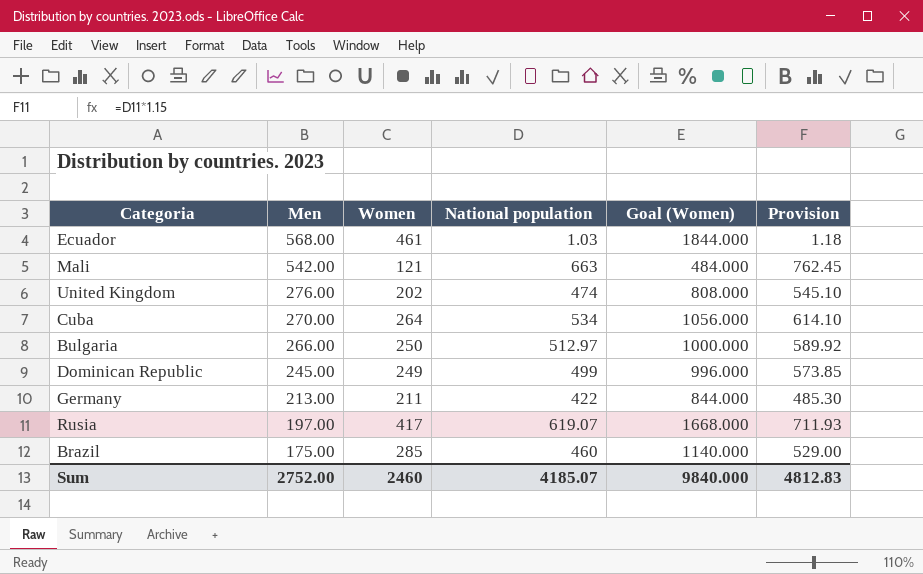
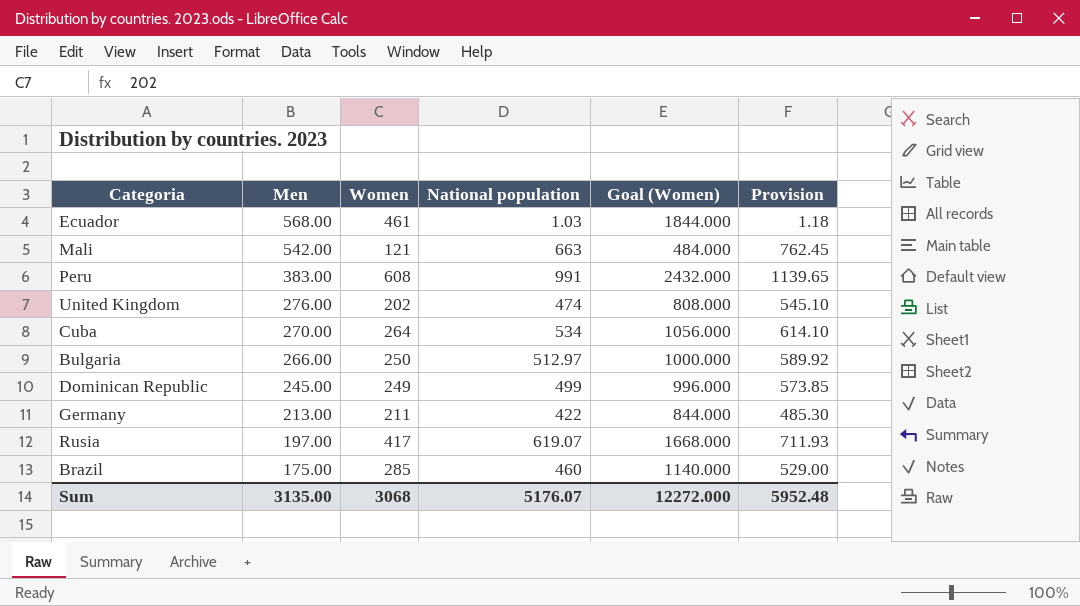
row Peru: none -> 383.00 | 608 | 991 | 2432.000 | 1139.65
Sum | Men: 2752.00 -> 3135.00
Sum | Women: 2460 -> 3068
Sum | National population: 4185.07 -> 5176.07
Sum | Goal (Women): 9840.000 -> 12272.000
Sum | Provision: 4812.83 -> 5952.48

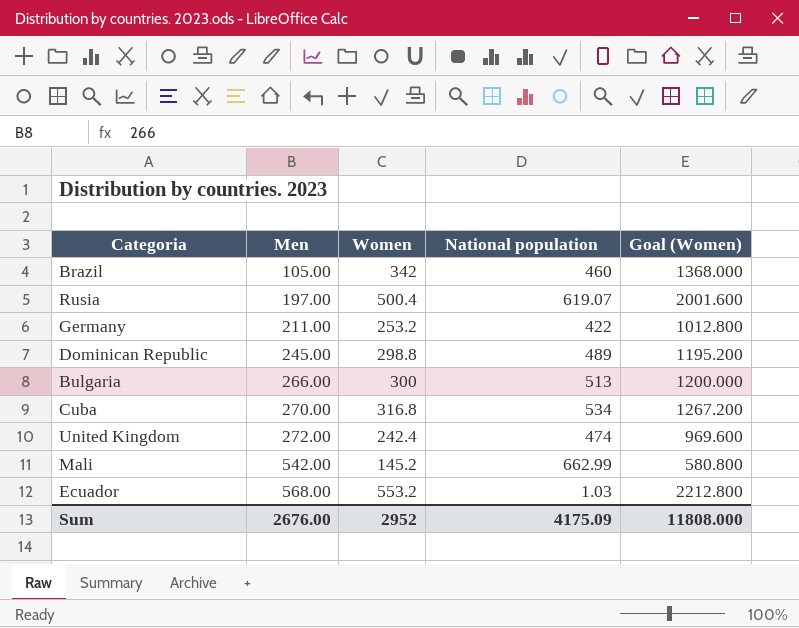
row order: Men descending -> Men ascending
column Provision | formula: [National population] * 1.15 -> none
row Peru: 383.00 | 608 | 991 | 2432.000 | 1139.65 -> none
Brazil | Men: 175.00 -> 105.00
Brazil | Women: 285 -> 342
Brazil | Goal (Women): 1140.000 -> 1368.000
Rusia | Women: 417 -> 500.4
Rusia | Goal (Women): 1668.000 -> 2001.600
Germany | Men: 213.00 -> 211.00
Germany | Women: 211 -> 253.2
Germany | Goal (Women): 844.000 -> 1012.800
Dominican Republic | Women: 249 -> 298.8
Dominican Republic | National population: 499 -> 489
Dominican Republic | Goal (Women): 996.000 -> 1195.200
Bulgaria | Women: 250 -> 300
Bulgaria | National population: 512.97 -> 513
Bulgaria | Goal (Women): 1000.000 -> 1200.000
Cuba | Women: 264 -> 316.8
Cuba | Goal (Women): 1056.000 -> 1267.200
United Kingdom | Men: 276.00 -> 272.00
United Kingdom | Women: 202 -> 242.4
United Kingdom | Goal (Women): 808.000 -> 969.600
Mali | Women: 121 -> 145.2
Mali | National population: 663 -> 662.99
Mali | Goal (Women): 484.000 -> 580.800
Ecuador | Women: 461 -> 553.2
Ecuador | Goal (Women): 1844.000 -> 2212.800
Sum | Men: 3135.00 -> 2676.00
Sum | Women: 3068 -> 2952
Sum | National population: 5176.07 -> 4175.09
Sum | Goal (Women): 12272.000 -> 11808.000

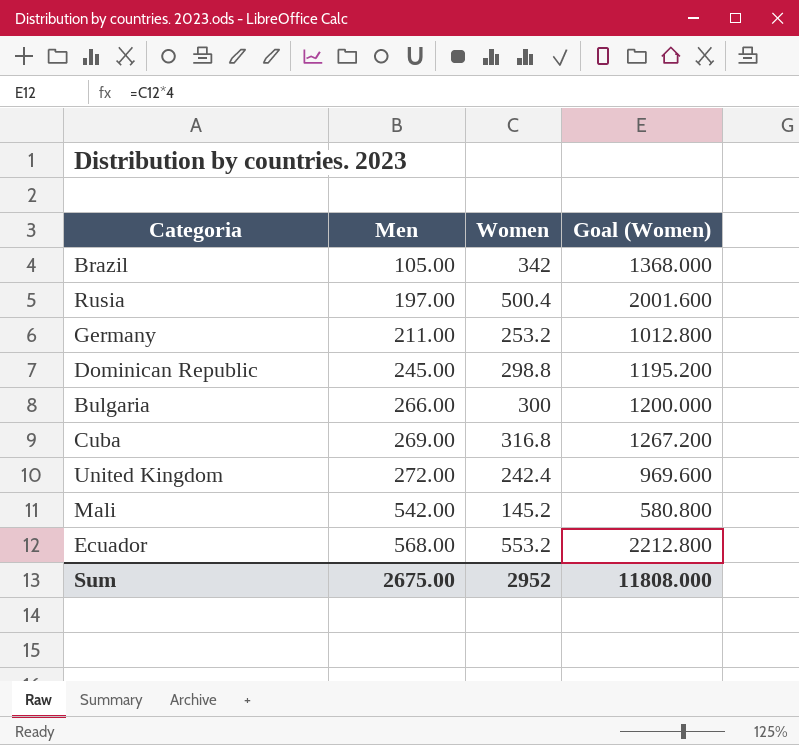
column National population | position: 4 -> none
Cuba | Men: 270.00 -> 269.00
Sum | Men: 2676.00 -> 2675.00

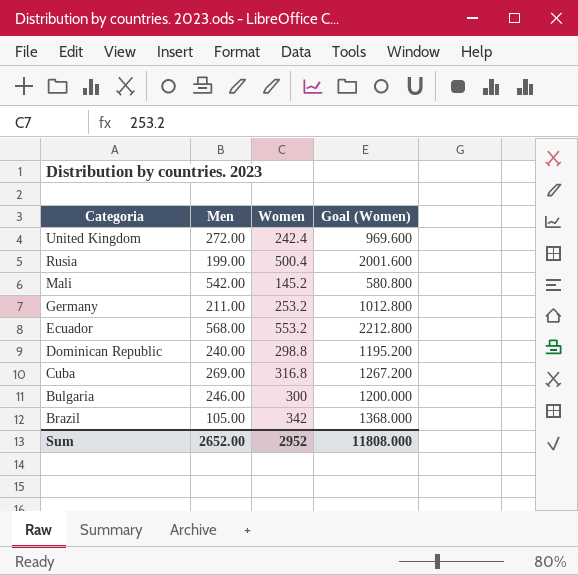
row order: Men ascending -> Categoria descending
Rusia | Men: 197.00 -> 199.00
Dominican Republic | Men: 245.00 -> 240.00
Bulgaria | Men: 266.00 -> 246.00
Sum | Men: 2675.00 -> 2652.00

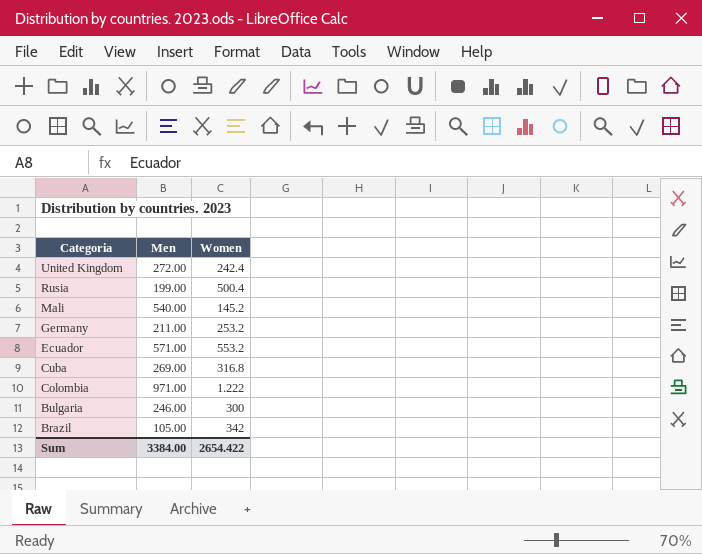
column Goal (Women) | formula: [Women] * 4 -> none
row Dominican Republic: 240.00 | 298.8 | 1195.200 -> none
Mali | Men: 542.00 -> 540.00
Ecuador | Men: 568.00 -> 571.00
row Colombia: none -> 971.00 | 1.222
Sum | Men: 2652.00 -> 3384.00
Sum | Women: 2952 -> 2654.422

